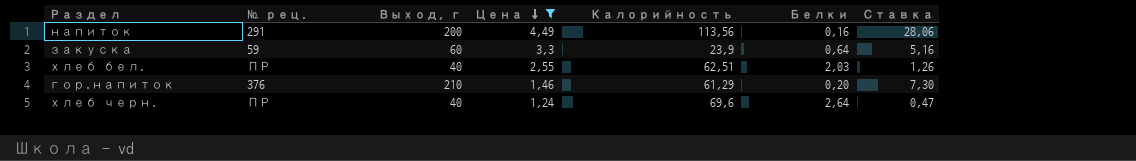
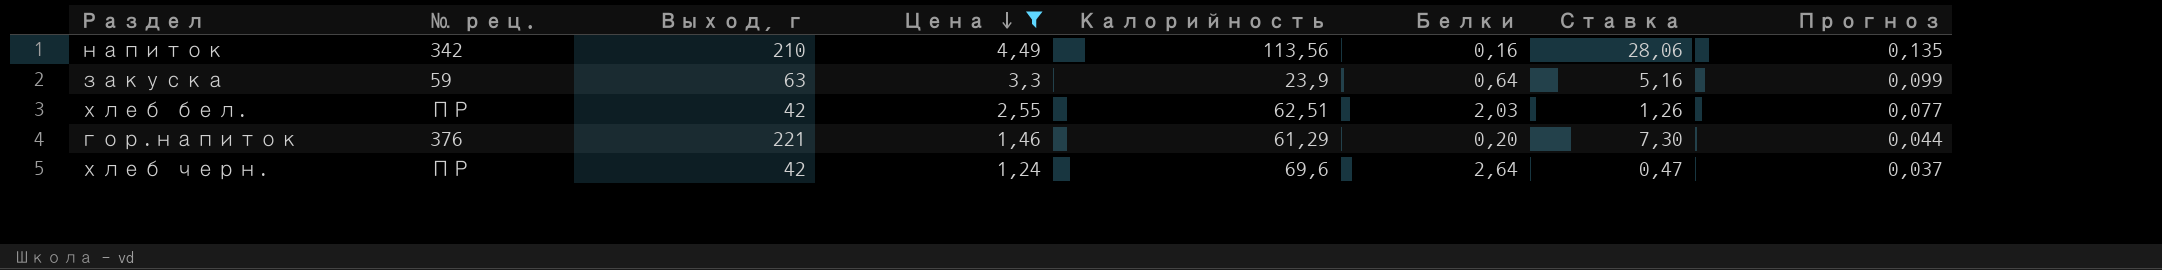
column Прогноз | formula: none -> [Цена] * 0,03
напиток | № рец.: 291 -> 342
напиток | Выход, г: 200 -> 210
закуска | Выход, г: 60 -> 63
хлеб бел. | Выход, г: 40 -> 42
гор.напиток | Выход, г: 210 -> 221
хлеб черн. | Выход, г: 40 -> 42

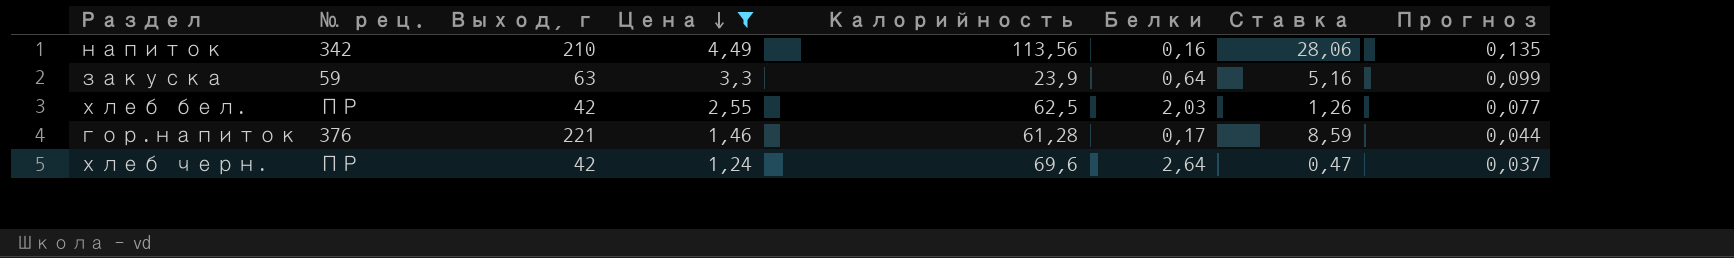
хлеб бел. | Калорийность: 62,51 -> 62,5
гор.напиток | Калорийность: 61,29 -> 61,28
гор.напиток | Белки: 0,20 -> 0,17
гор.напиток | Ставка: 7,30 -> 8,59

